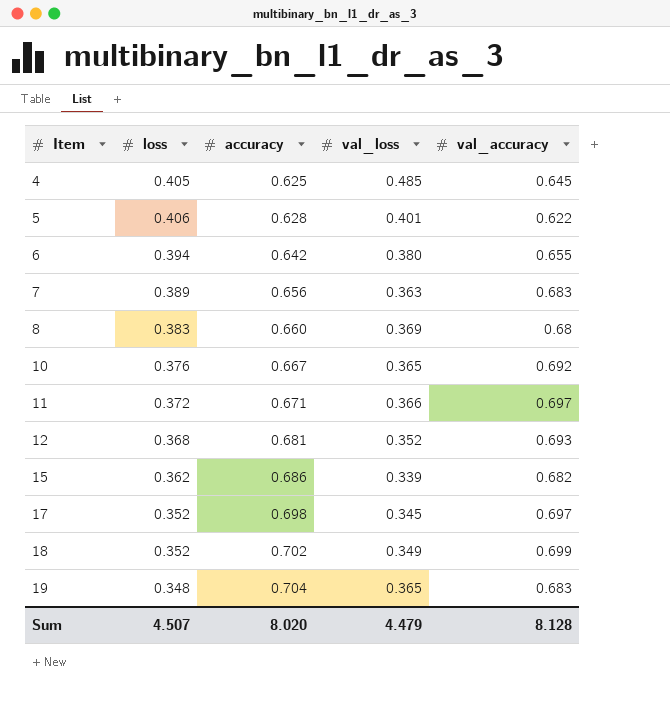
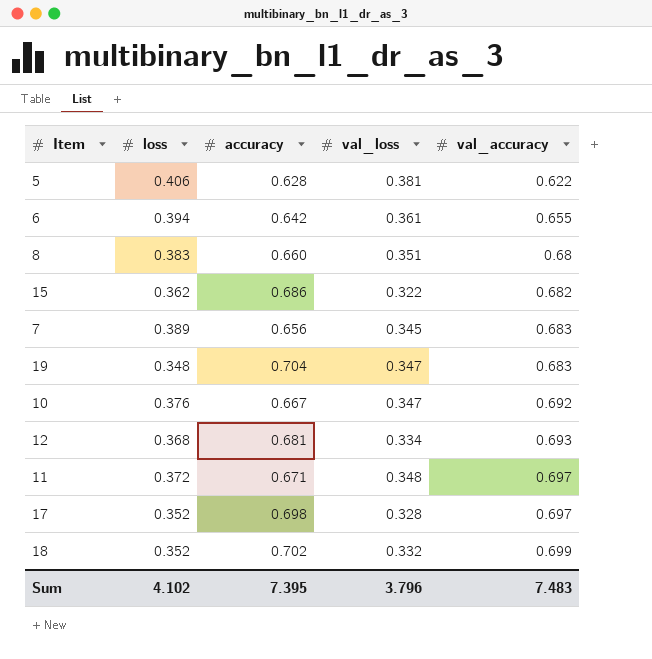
row order: Item ascending -> val_accuracy ascending
row 4: 0.405 | 0.625 | 0.485 | 0.645 -> none
5 | val_loss: 0.401 -> 0.381
6 | val_loss: 0.380 -> 0.361
8 | val_loss: 0.369 -> 0.351
15 | val_loss: 0.339 -> 0.322
7 | val_loss: 0.363 -> 0.345
19 | val_loss: 0.365 -> 0.347
10 | val_loss: 0.365 -> 0.347
12 | val_loss: 0.352 -> 0.334
11 | val_loss: 0.366 -> 0.348
17 | val_loss: 0.345 -> 0.328
18 | val_loss: 0.349 -> 0.332
Sum | loss: 4.507 -> 4.102
Sum | accuracy: 8.020 -> 7.395
Sum | val_loss: 4.479 -> 3.796
Sum | val_accuracy: 8.128 -> 7.483

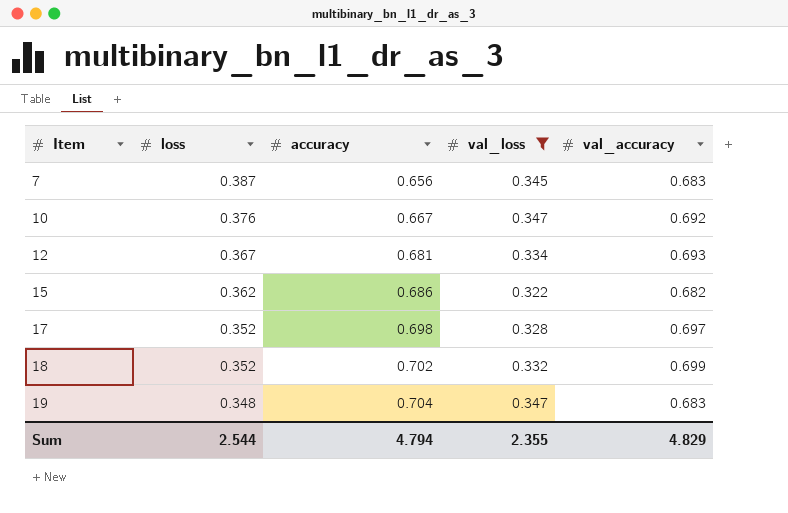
filter: none -> val_loss <= 0.347
row order: val_accuracy ascending -> Item ascending
7 | loss: 0.389 -> 0.387
12 | loss: 0.368 -> 0.367
Sum | loss: 4.102 -> 2.544
Sum | accuracy: 7.395 -> 4.794
Sum | val_loss: 3.796 -> 2.355
Sum | val_accuracy: 7.483 -> 4.829

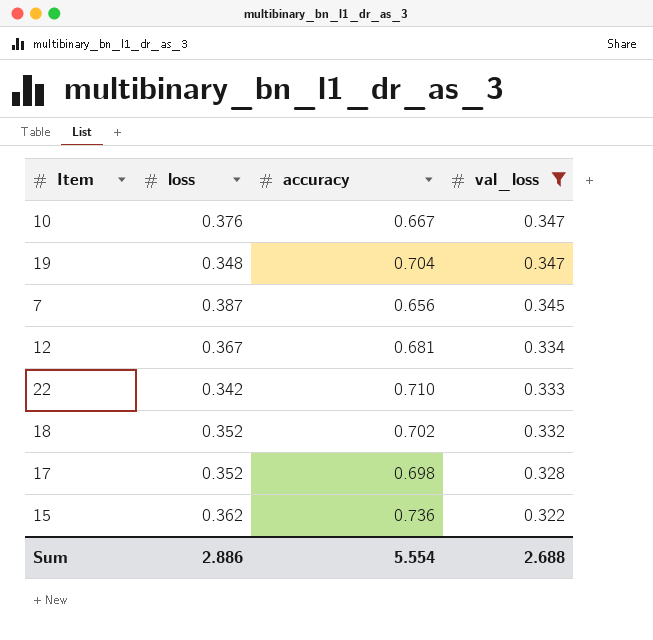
row order: Item ascending -> val_loss descending
column val_accuracy | position: 5 -> none
row 22: none -> 0.342 | 0.710 | 0.333
15 | accuracy: 0.686 -> 0.736
Sum | loss: 2.544 -> 2.886
Sum | accuracy: 4.794 -> 5.554
Sum | val_loss: 2.355 -> 2.688

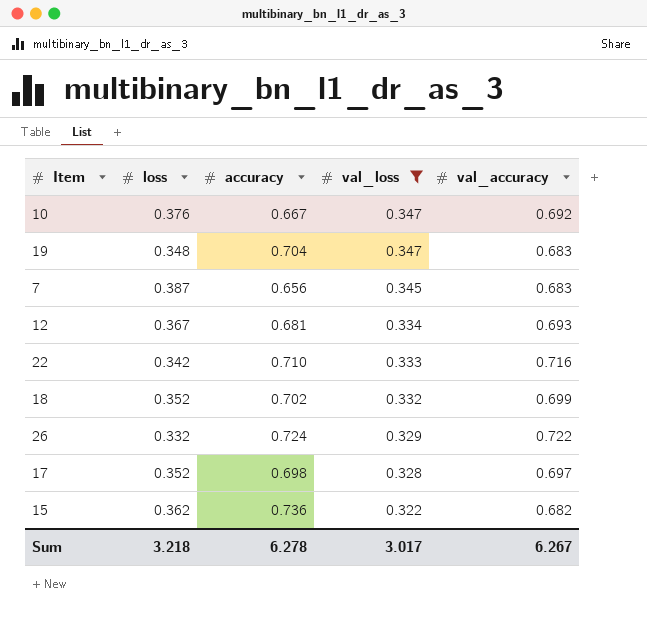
column val_accuracy | position: none -> 5
row 26: none -> 0.332 | 0.724 | 0.329 | 0.722
Sum | loss: 2.886 -> 3.218
Sum | accuracy: 5.554 -> 6.278
Sum | val_loss: 2.688 -> 3.017

